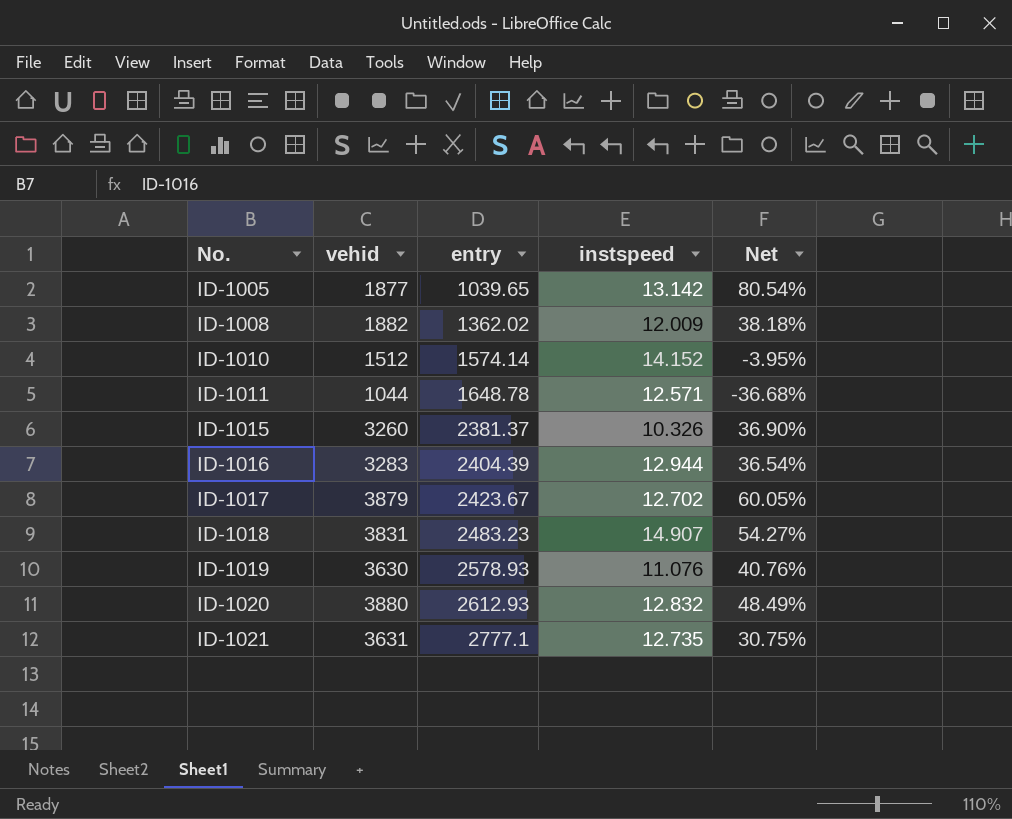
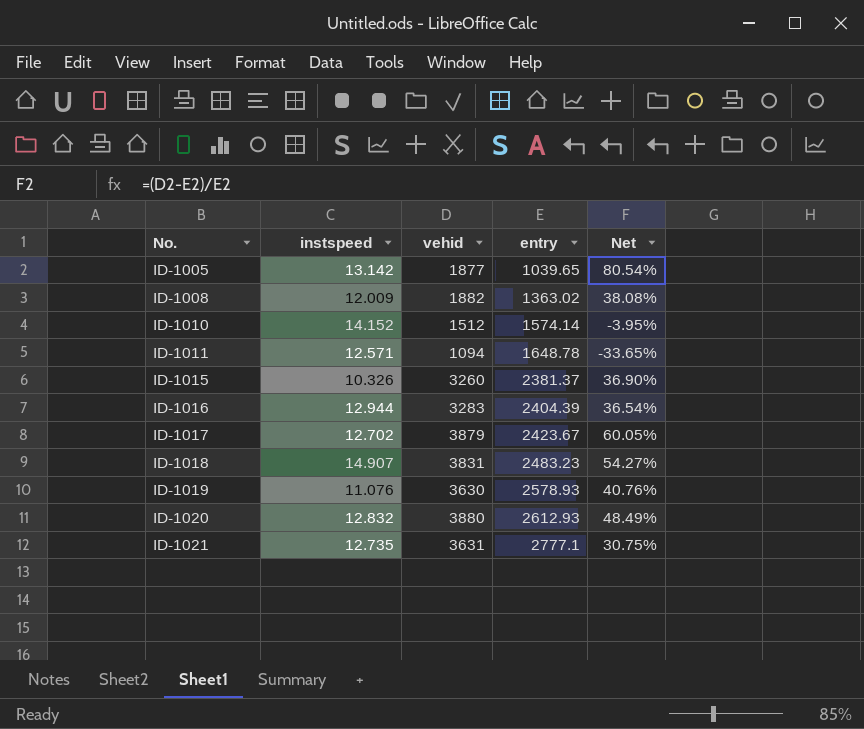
column instspeed | position: 4 -> 2
ID-1008 | entry: 1362.02 -> 1363.02
ID-1008 | Net: 38.18% -> 38.08%
ID-1011 | vehid: 1044 -> 1094
ID-1011 | Net: -36.68% -> -33.65%

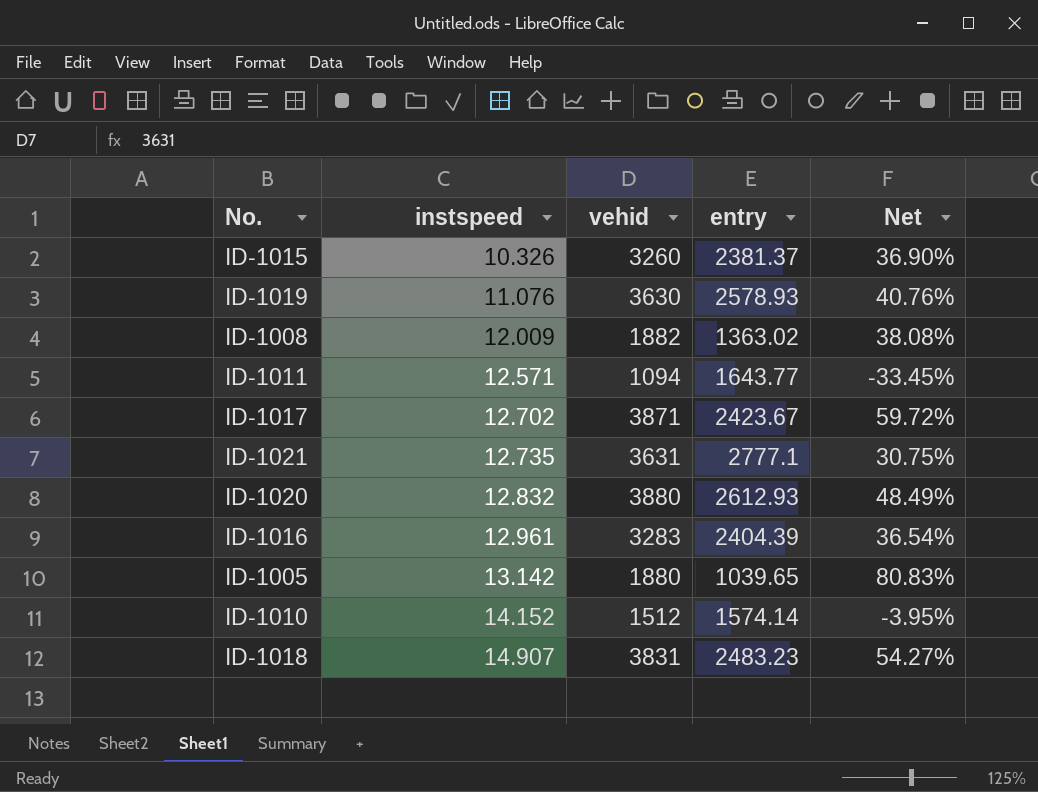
row order: No. ascending -> instspeed ascending
ID-1011 | entry: 1648.78 -> 1643.77
ID-1011 | Net: -33.65% -> -33.45%
ID-1017 | vehid: 3879 -> 3871
ID-1017 | Net: 60.05% -> 59.72%
ID-1016 | instspeed: 12.944 -> 12.961
ID-1005 | vehid: 1877 -> 1880
ID-1005 | Net: 80.54% -> 80.83%

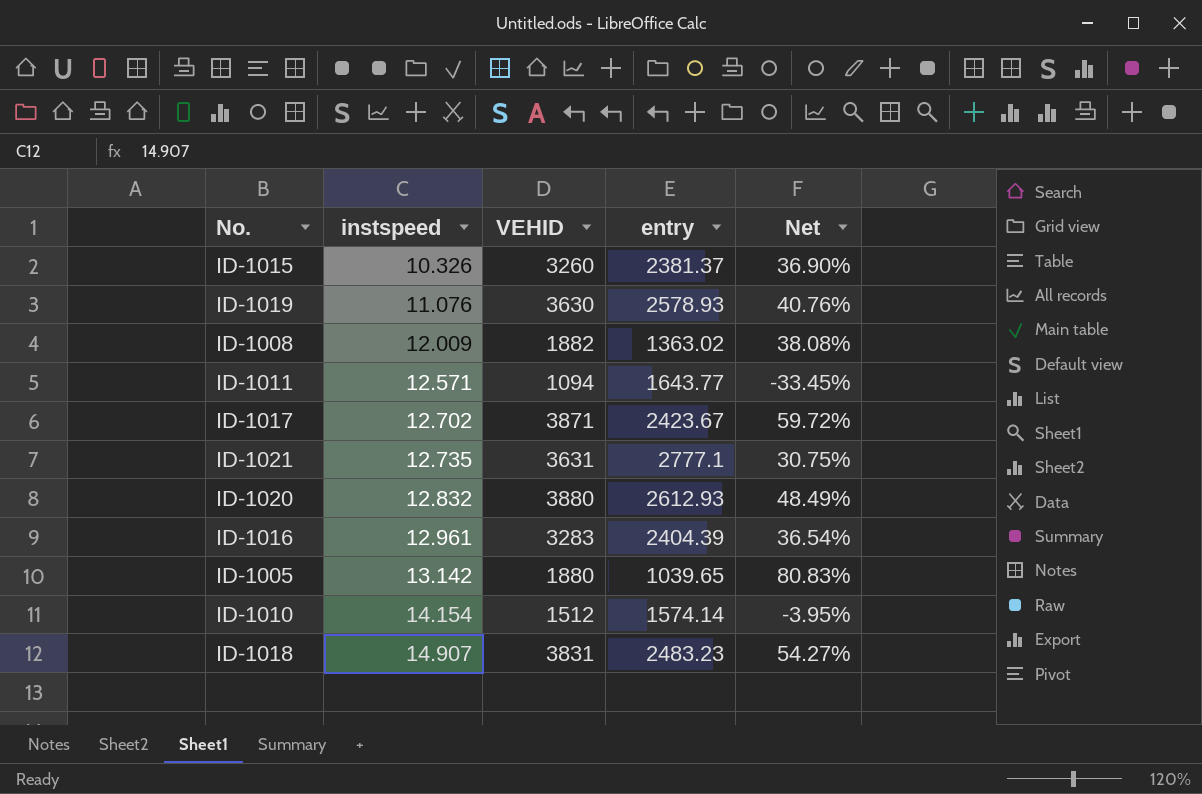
column name: vehid -> VEHID
ID-1010 | instspeed: 14.152 -> 14.154

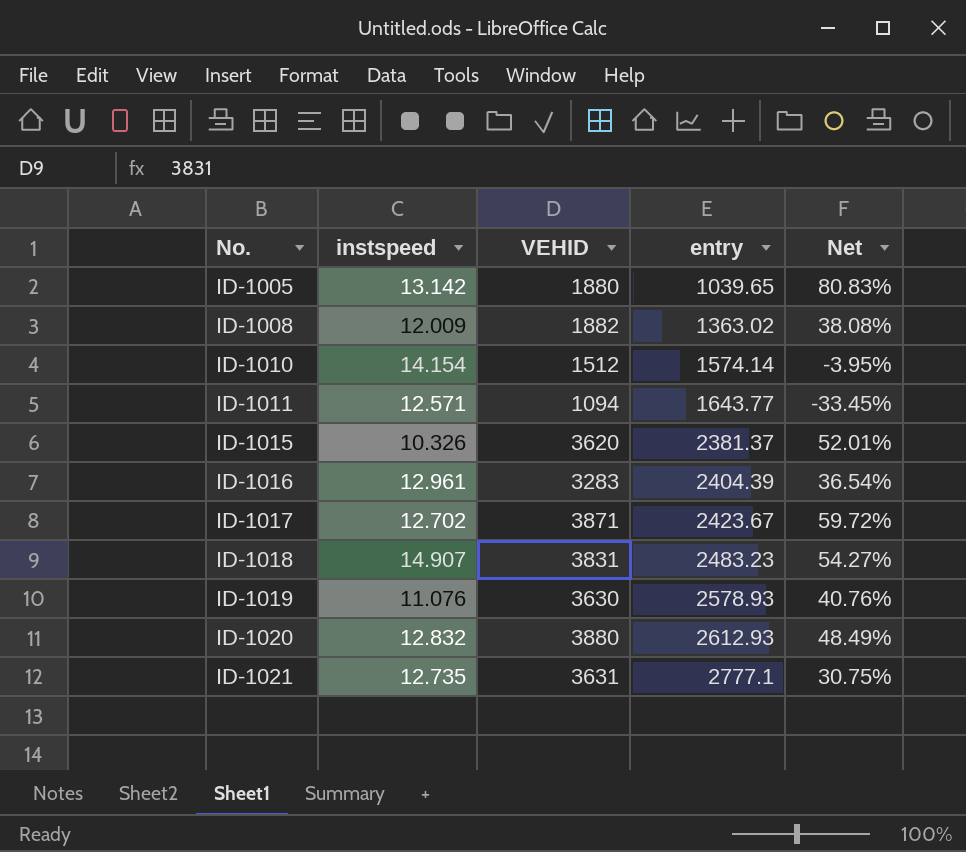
row order: instspeed ascending -> No. ascending
ID-1015 | VEHID: 3260 -> 3620
ID-1015 | Net: 36.90% -> 52.01%

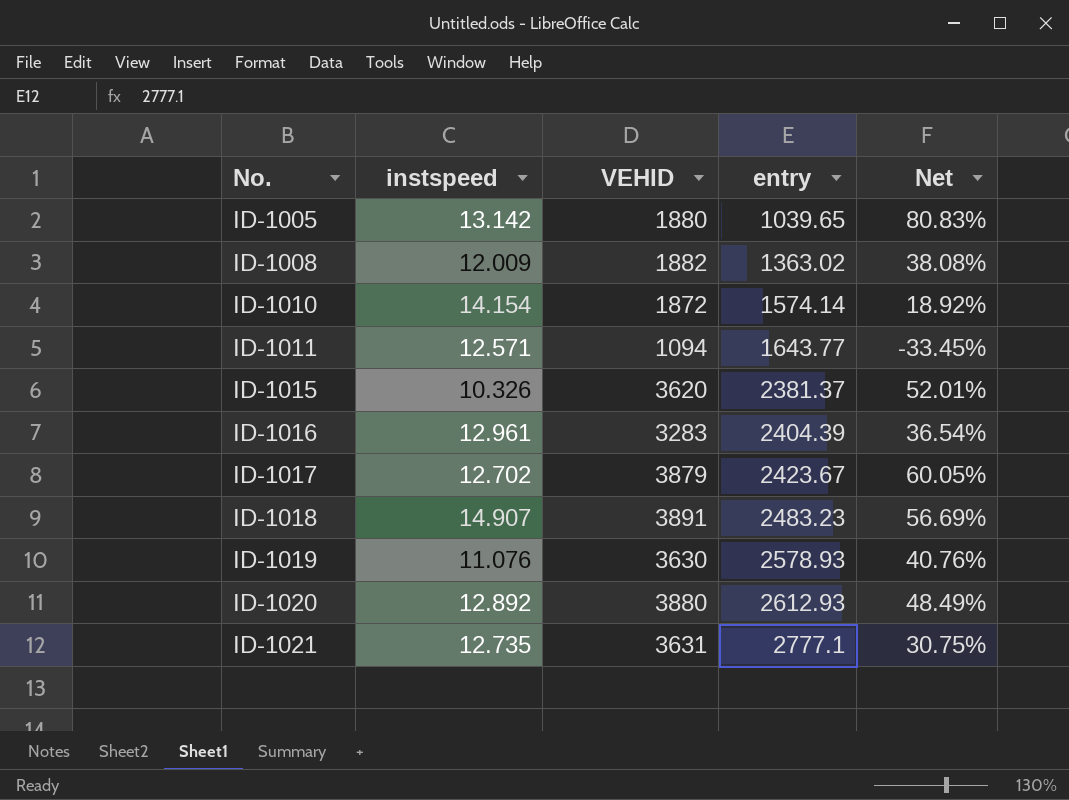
ID-1010 | VEHID: 1512 -> 1872
ID-1010 | Net: -3.95% -> 18.92%
ID-1017 | VEHID: 3871 -> 3879
ID-1017 | Net: 59.72% -> 60.05%
ID-1018 | VEHID: 3831 -> 3891
ID-1018 | Net: 54.27% -> 56.69%
ID-1020 | instspeed: 12.832 -> 12.892

